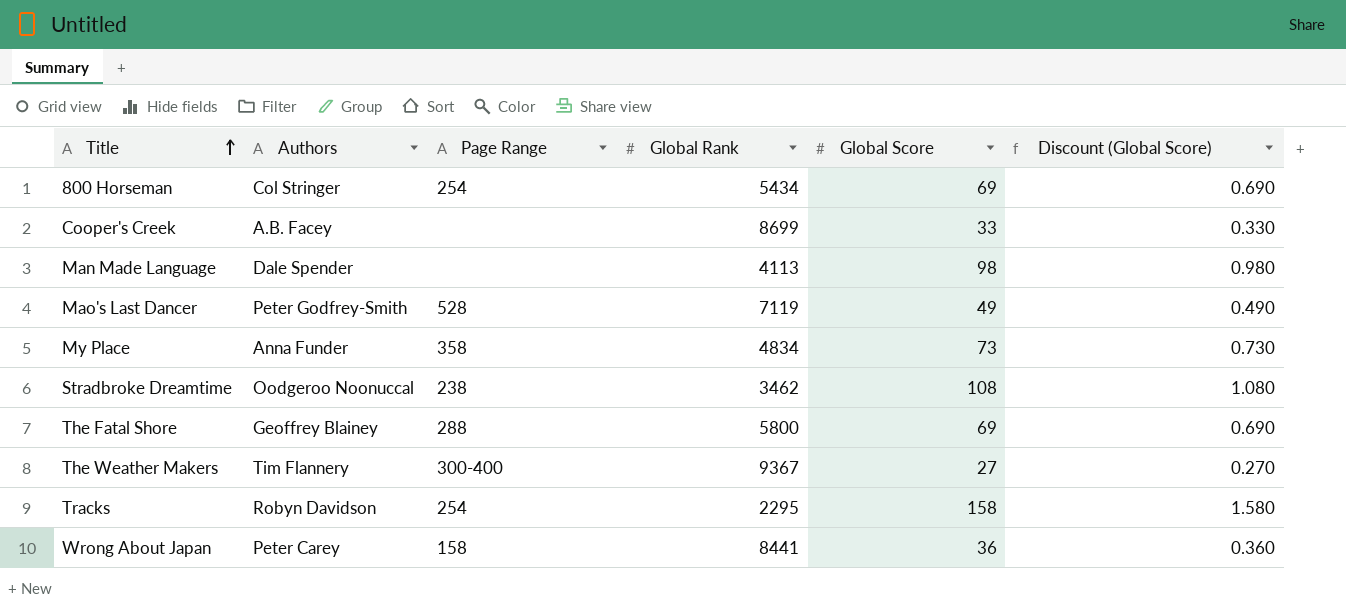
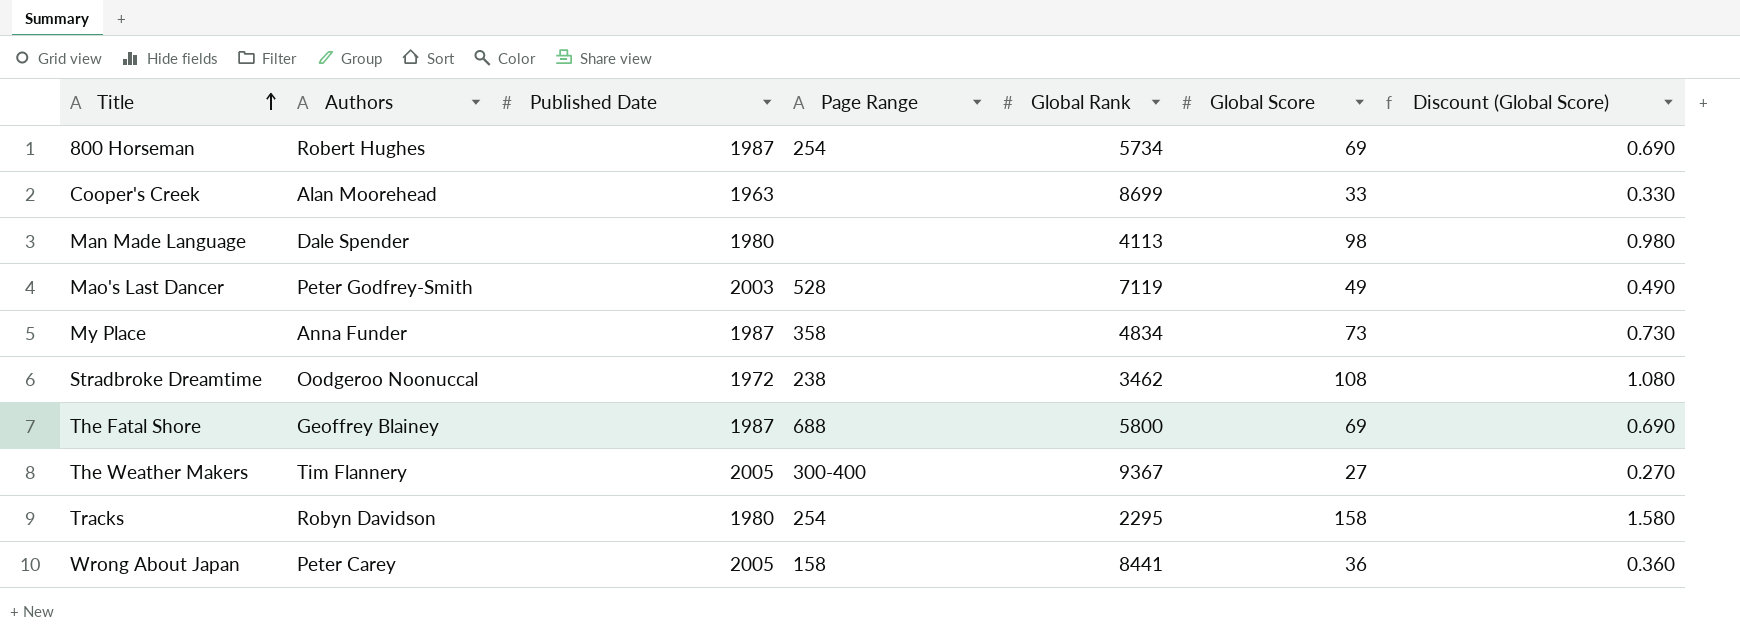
column Published Date | position: none -> 3
800 Horseman | Authors: Col Stringer -> Robert Hughes
800 Horseman | Global Rank: 5434 -> 5734
Cooper's Creek | Authors: A.B. Facey -> Alan Moorehead
The Fatal Shore | Page Range: 288 -> 688

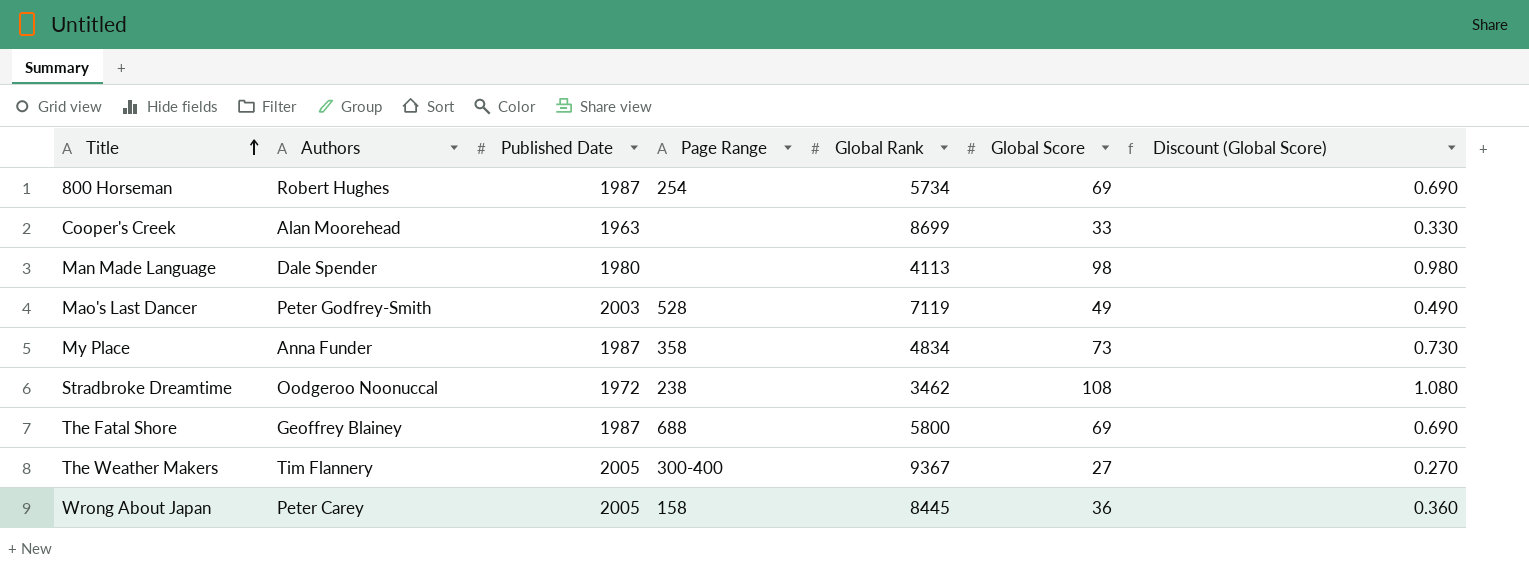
row Tracks: Robyn Davidson | 1980 | 254 | 2295 | 158 | 1.580 -> none
Wrong About Japan | Global Rank: 8441 -> 8445

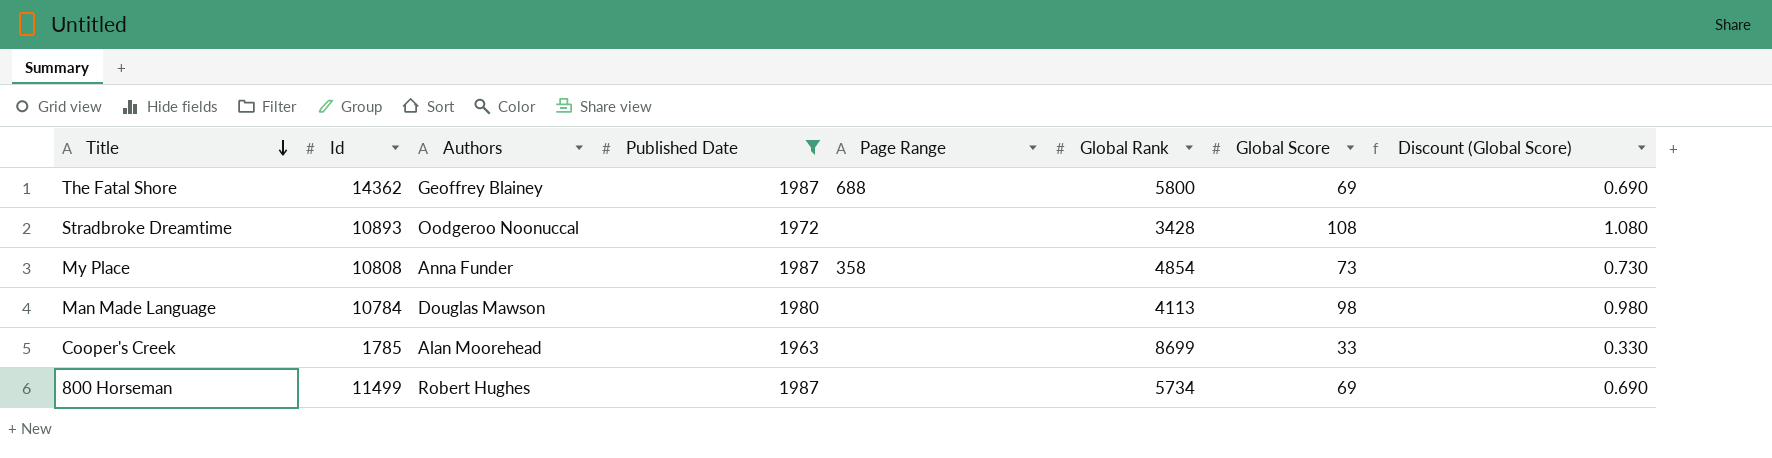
filter: none -> Published Date <= 1987
row order: Title ascending -> Title descending
column Id | position: none -> 2
Stradbroke Dreamtime | Page Range: 238 -> none
Stradbroke Dreamtime | Global Rank: 3462 -> 3428
My Place | Global Rank: 4834 -> 4854
Man Made Language | Authors: Dale Spender -> Douglas Mawson
800 Horseman | Page Range: 254 -> none

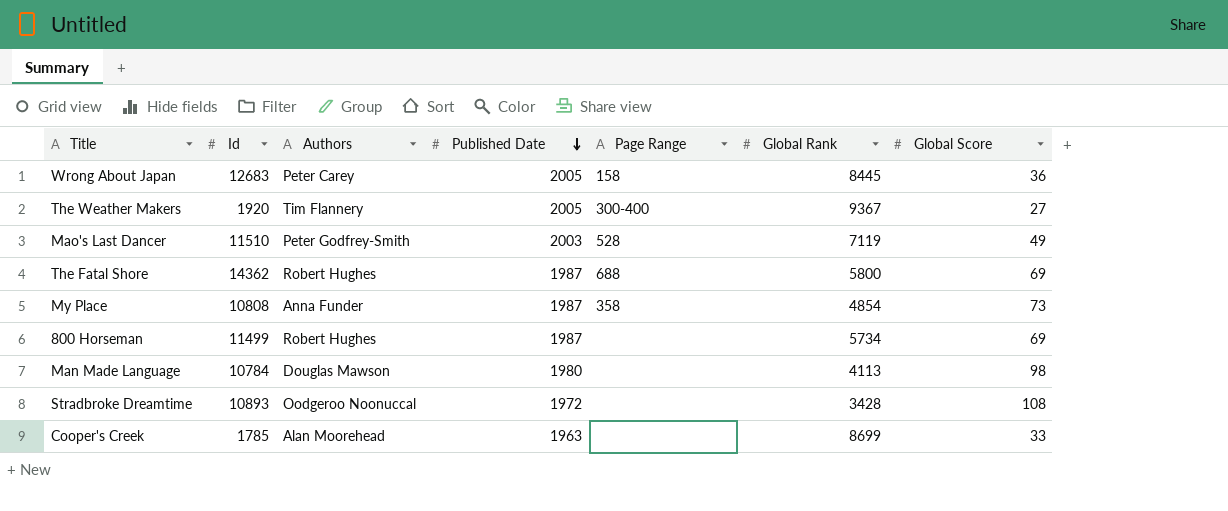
filter: Published Date <= 1987 -> none
row order: Title descending -> Published Date descending
column Discount (Global Score) | formula: [Global Score] * 0.01 -> none
The Fatal Shore | Authors: Geoffrey Blainey -> Robert Hughes

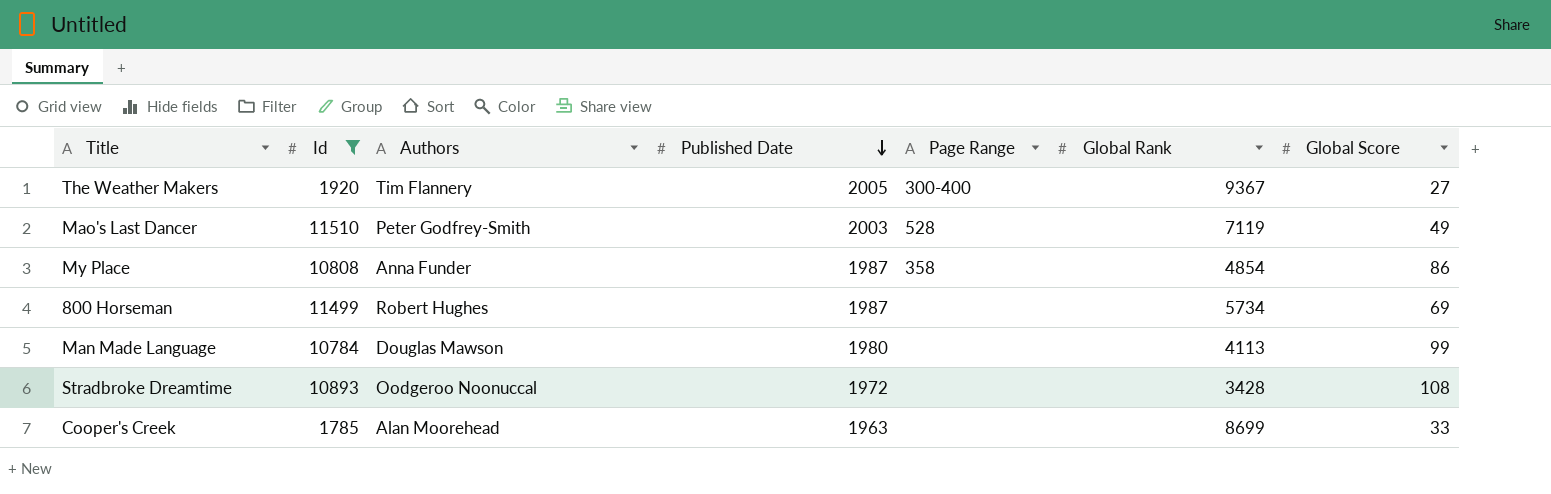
filter: none -> Id <= 11510
My Place | Global Score: 73 -> 86
Man Made Language | Global Score: 98 -> 99

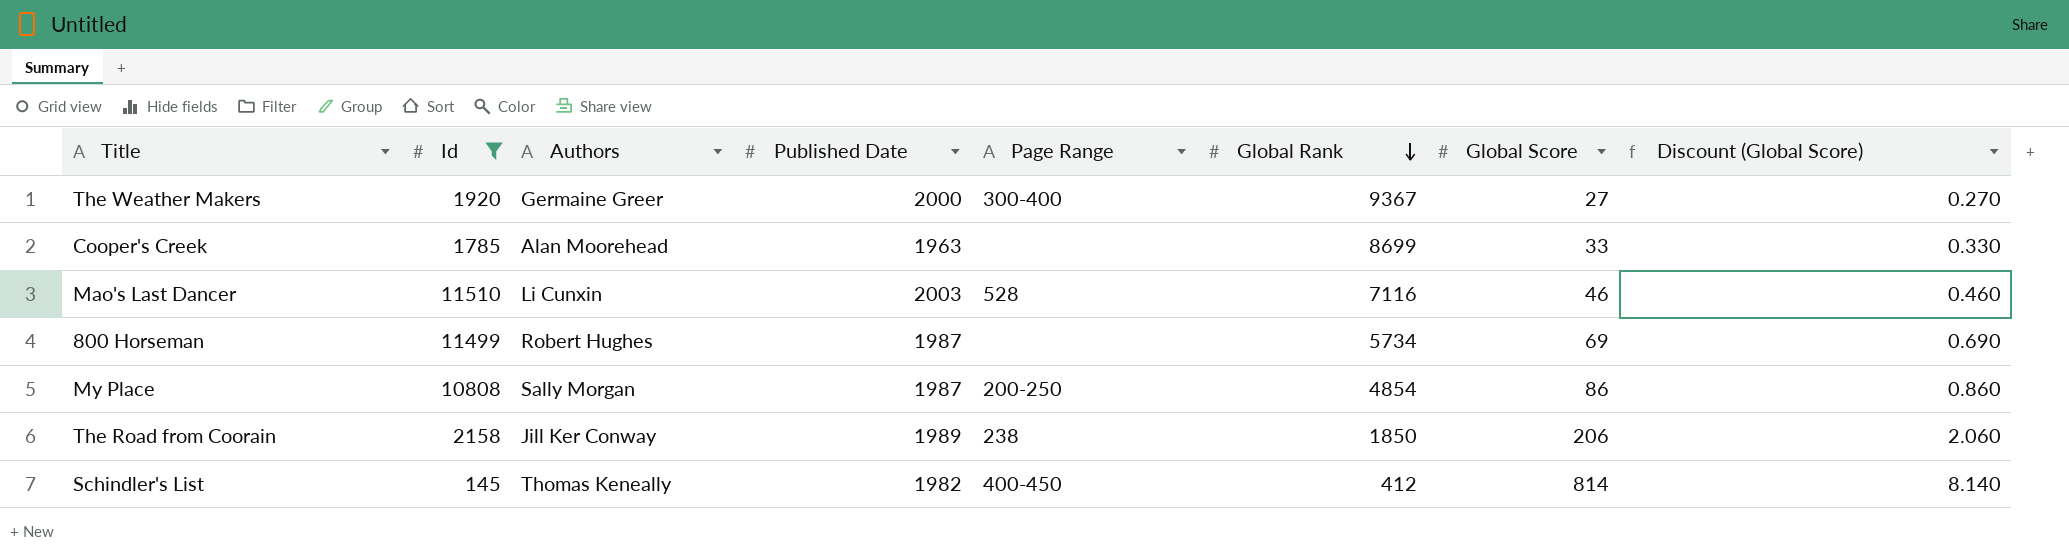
row order: Published Date descending -> Global Rank descending
column Discount (Global Score) | formula: none -> [Global Score] * 0.01
row Man Made Language: 10784 | Douglas Mawson | 1980 | none | 4113 | 99 -> none
row Stradbroke Dreamtime: 10893 | Oodgeroo Noonuccal | 1972 | none | 3428 | 108 -> none
The Weather Makers | Authors: Tim Flannery -> Germaine Greer
The Weather Makers | Published Date: 2005 -> 2000
Mao's Last Dancer | Authors: Peter Godfrey-Smith -> Li Cunxin
Mao's Last Dancer | Global Rank: 7119 -> 7116
Mao's Last Dancer | Global Score: 49 -> 46
My Place | Authors: Anna Funder -> Sally Morgan
My Place | Page Range: 358 -> 200-250
row The Road from Coorain: none -> 2158 | Jill Ker Conway | 1989 | 238 | 1850 | 206 | 2.060
row Schindler's List: none -> 145 | Thomas Keneally | 1982 | 400-450 | 412 | 814 | 8.140

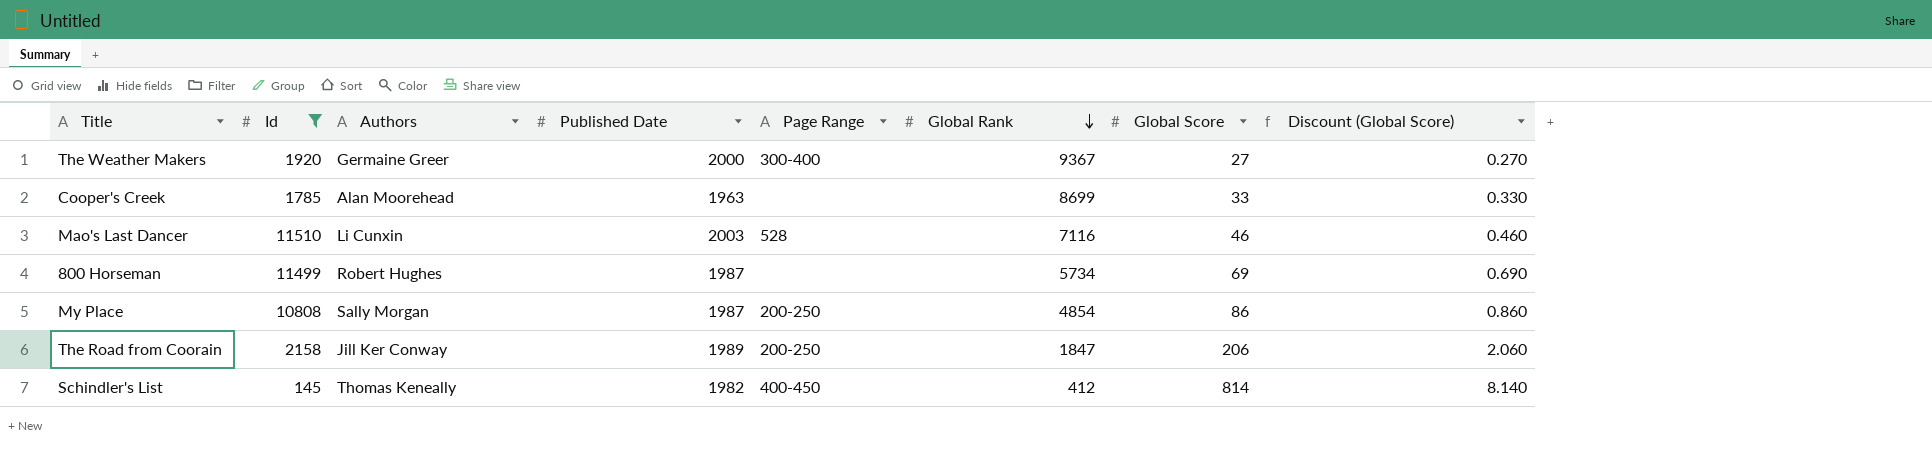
The Road from Coorain | Page Range: 238 -> 200-250
The Road from Coorain | Global Rank: 1850 -> 1847

